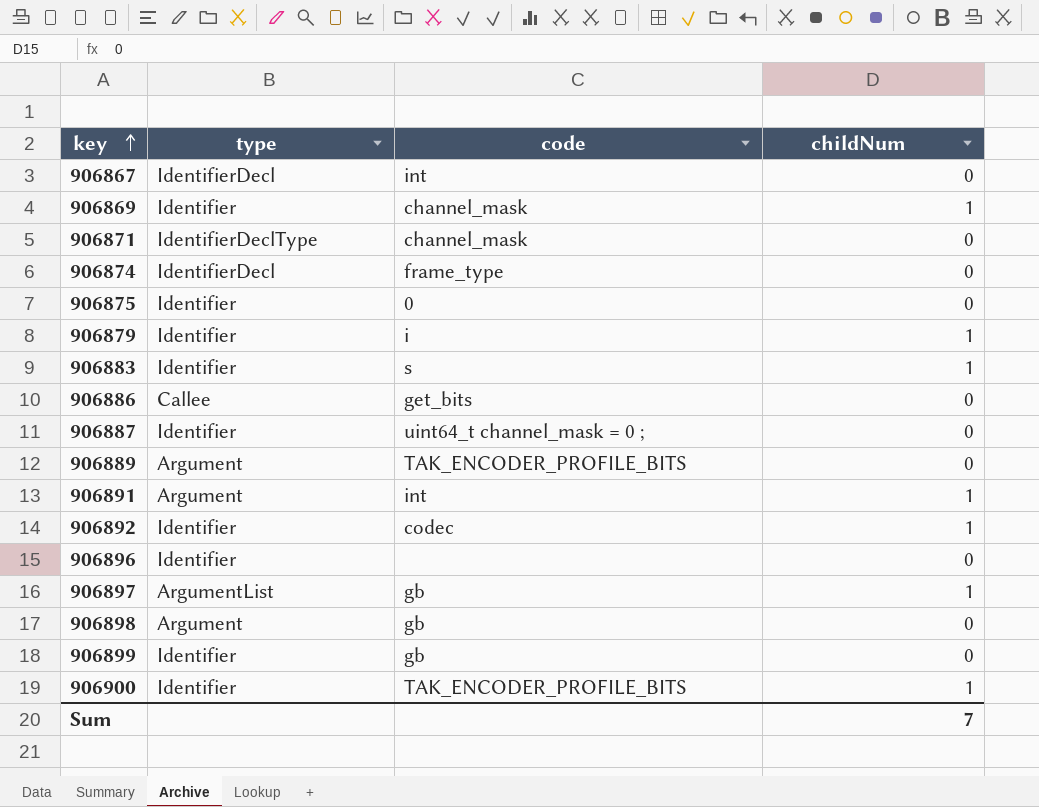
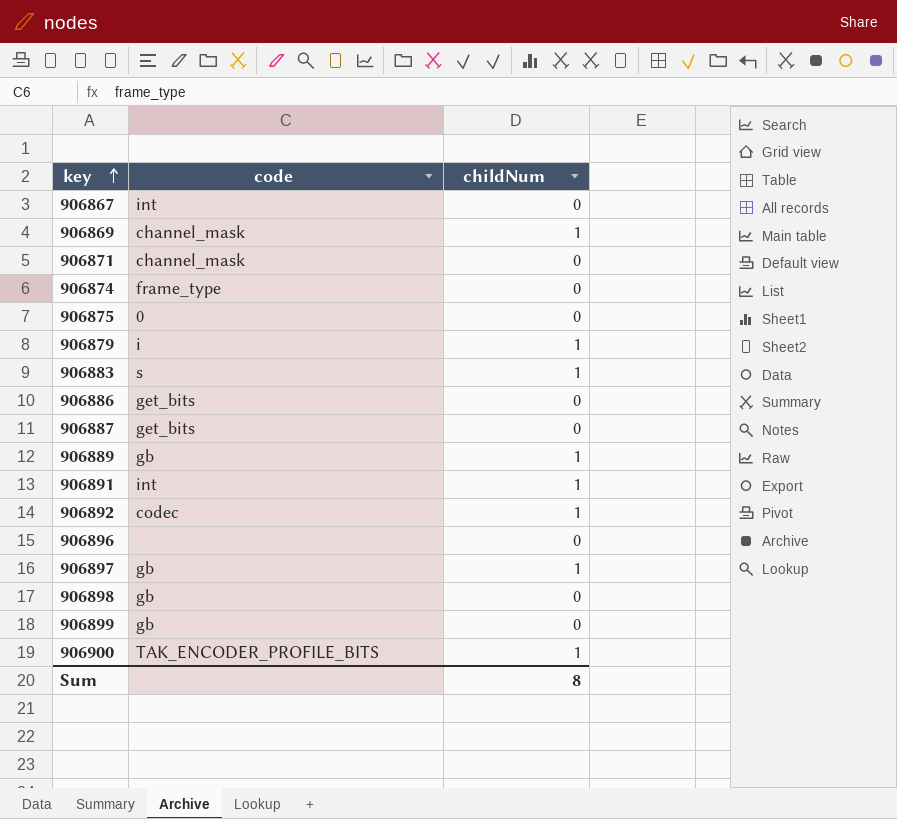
column type | position: 2 -> none
906887 | code: uint64_t channel_mask = 0 ; -> get_bits
906889 | code: TAK_ENCODER_PROFILE_BITS -> gb
906889 | childNum: 0 -> 1
Sum | childNum: 7 -> 8

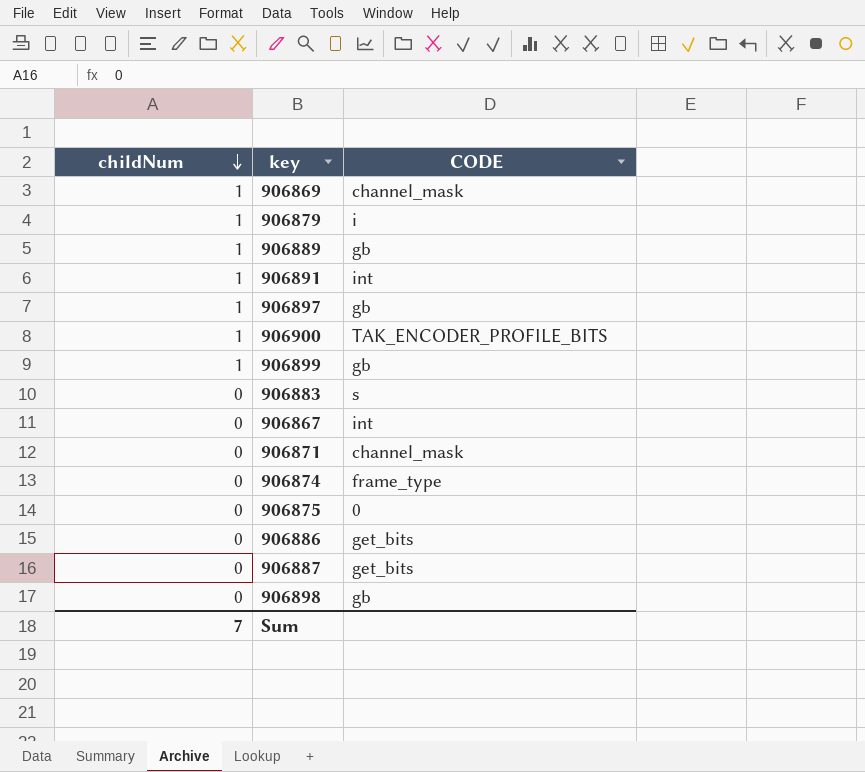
row order: key ascending -> childNum descending
column childNum | position: 3 -> 1
column name: code -> CODE
row 906892: codec | 1 -> none
row 906896: none | 0 -> none
906899 | childNum: 0 -> 1
906883 | childNum: 1 -> 0
Sum | childNum: 8 -> 7

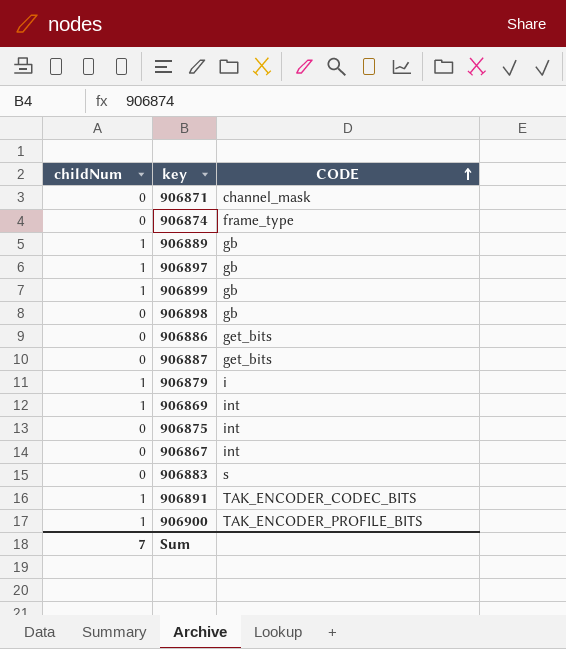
row order: childNum descending -> CODE ascending
906869 | CODE: channel_mask -> int
906875 | CODE: 0 -> int
906891 | CODE: int -> TAK_ENCODER_CODEC_BITS

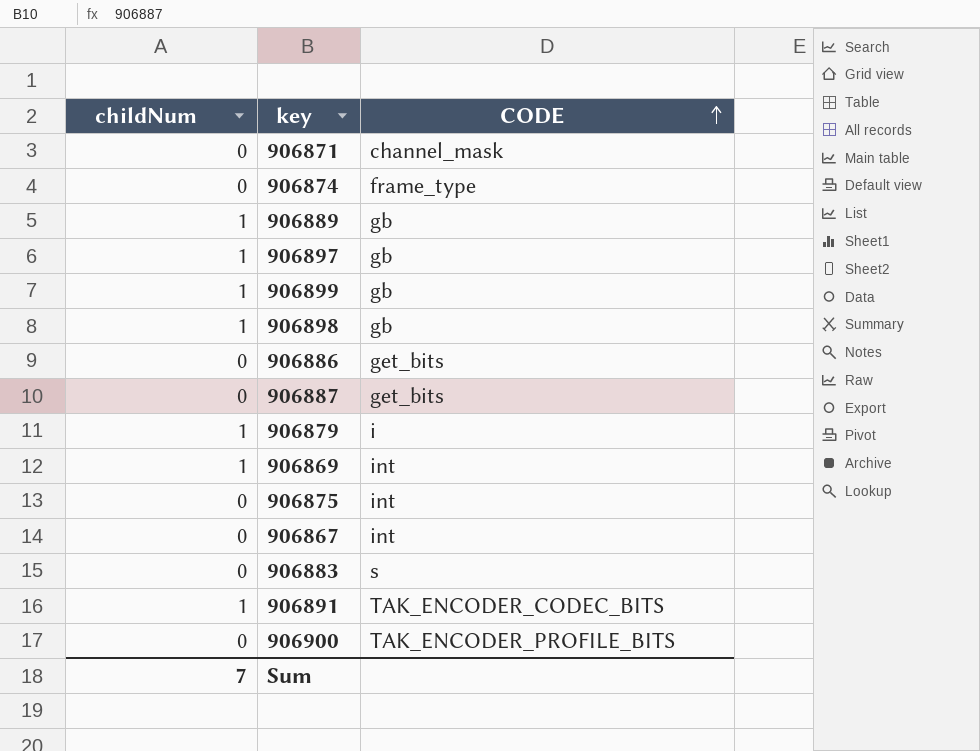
906898 | childNum: 0 -> 1
906900 | childNum: 1 -> 0

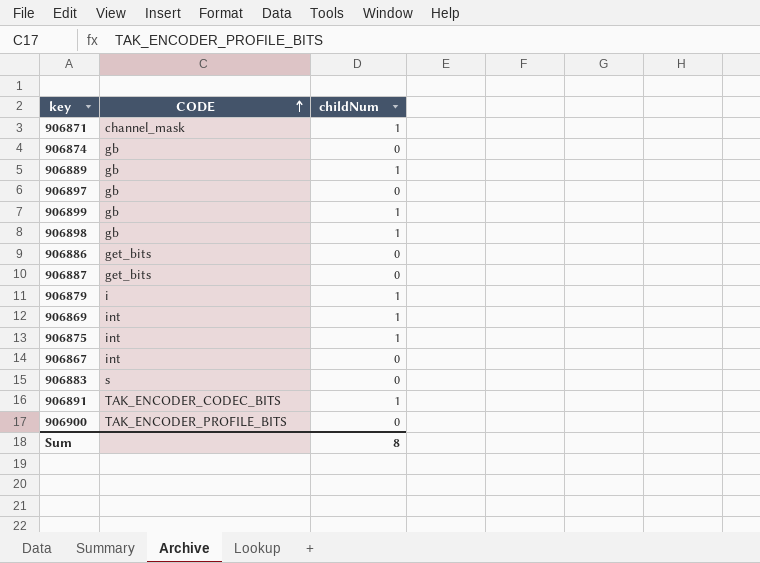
column childNum | position: 1 -> 3
906871 | childNum: 0 -> 1
906874 | CODE: frame_type -> gb
906897 | childNum: 1 -> 0
906875 | childNum: 0 -> 1
Sum | childNum: 7 -> 8

